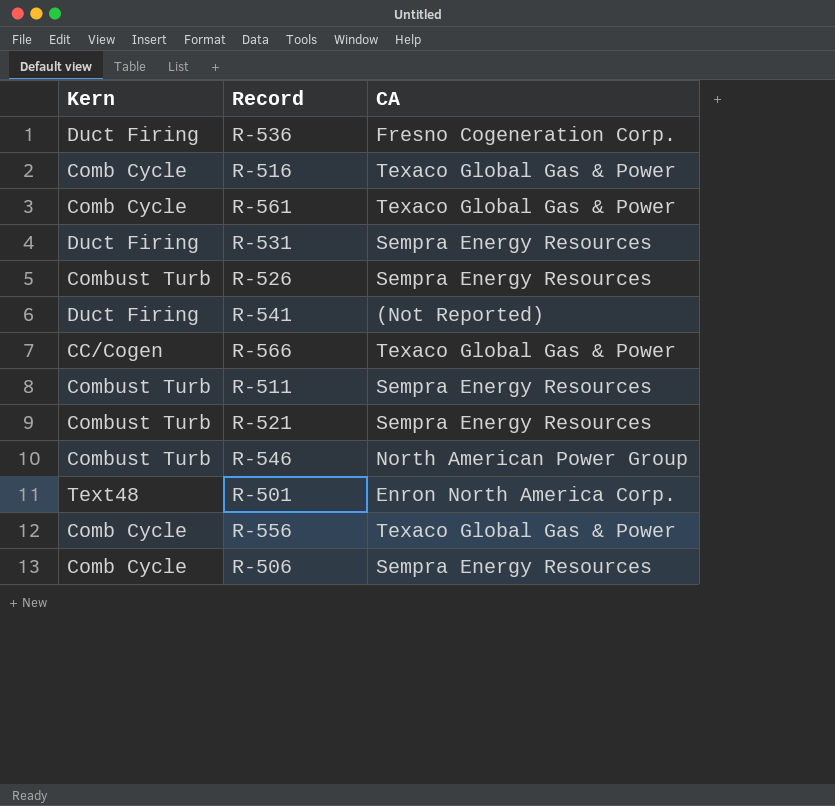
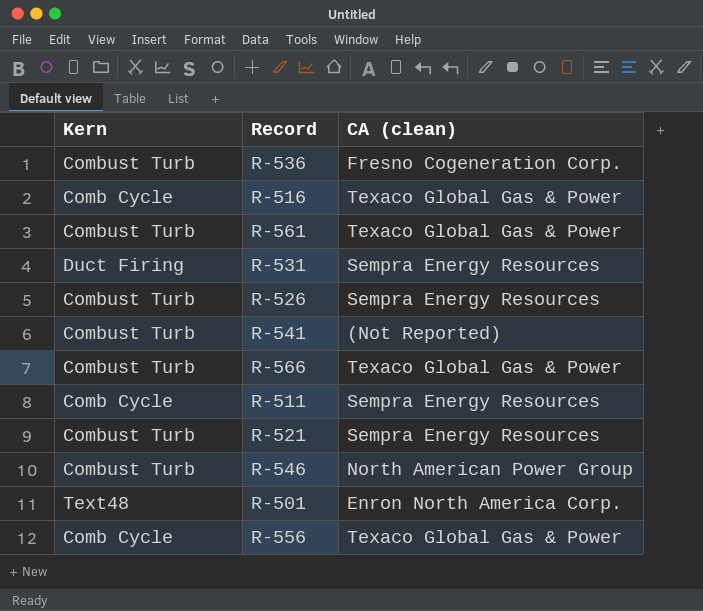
column name: CA -> CA (clean)
row R-506: Comb Cycle | Sempra Energy Resources -> none
R-536 | Kern: Duct Firing -> Combust Turb
R-561 | Kern: Comb Cycle -> Combust Turb
R-541 | Kern: Duct Firing -> Combust Turb
R-566 | Kern: CC/Cogen -> Combust Turb
R-511 | Kern: Combust Turb -> Comb Cycle

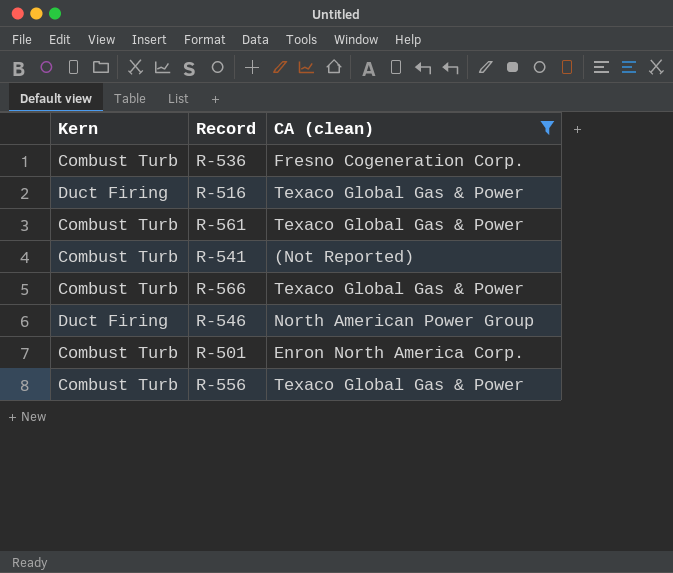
filter: none -> CA (clean) != Sempra Energy Resources
R-516 | Kern: Comb Cycle -> Duct Firing
R-546 | Kern: Combust Turb -> Duct Firing
R-501 | Kern: Text48 -> Combust Turb
R-556 | Kern: Comb Cycle -> Combust Turb

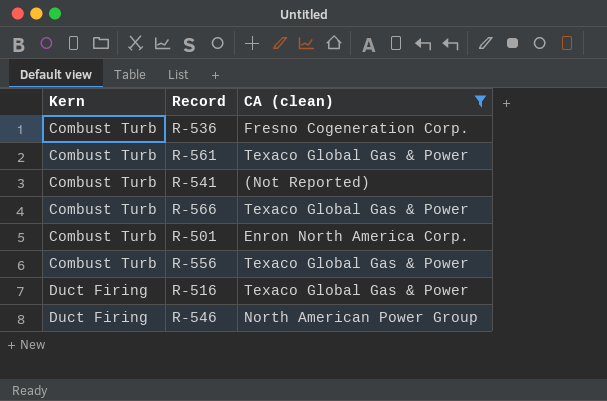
row order: none -> Kern ascending

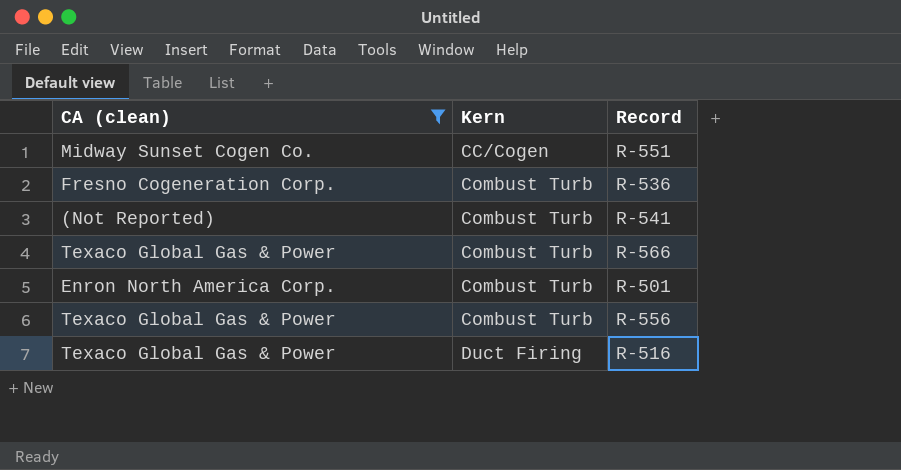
column CA (clean) | position: 3 -> 1
row R-561: Combust Turb | Texaco Global Gas & Power -> none
row R-546: Duct Firing | North American Power Group -> none
row R-551: none -> Midway Sunset Cogen Co. | CC/Cogen

